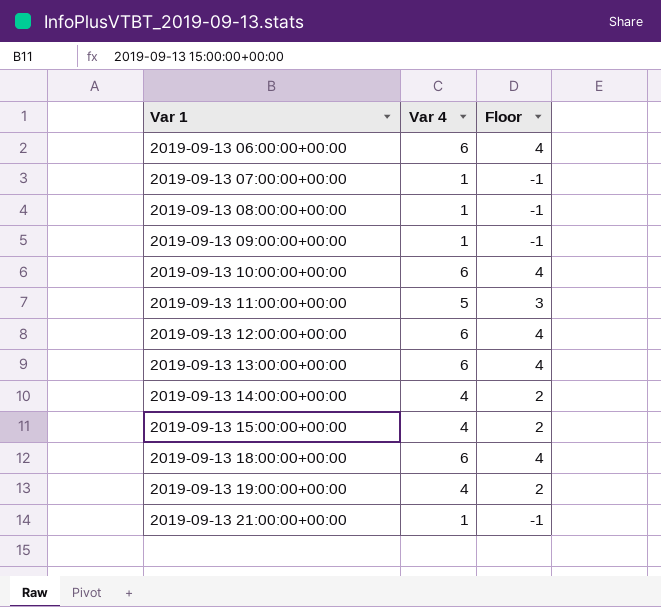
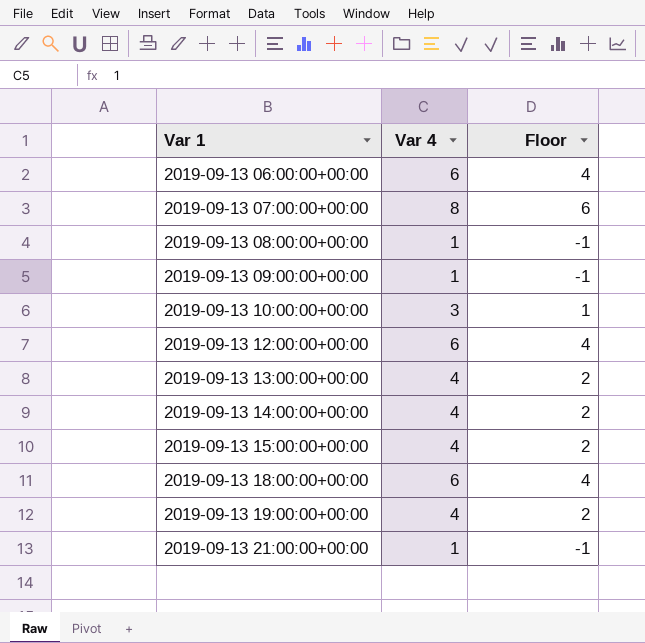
row 2019-09-13 11:00:00+00:00: 5 | 3 -> none
2019-09-13 07:00:00+00:00 | Var 4: 1 -> 8
2019-09-13 07:00:00+00:00 | Floor: -1 -> 6
2019-09-13 10:00:00+00:00 | Var 4: 6 -> 3
2019-09-13 10:00:00+00:00 | Floor: 4 -> 1
2019-09-13 13:00:00+00:00 | Var 4: 6 -> 4
2019-09-13 13:00:00+00:00 | Floor: 4 -> 2

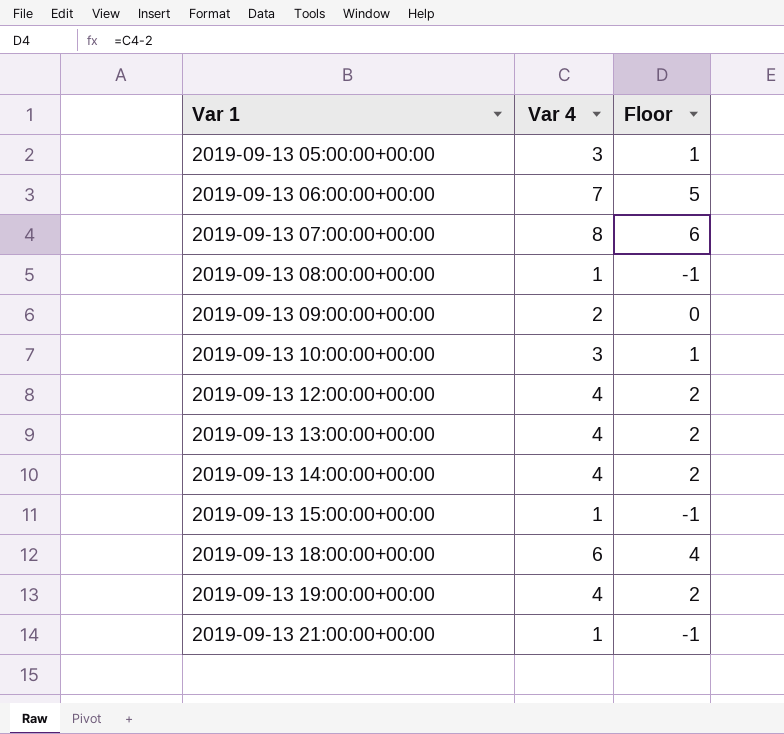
row 2019-09-13 05:00:00+00:00: none -> 3 | 1
2019-09-13 06:00:00+00:00 | Var 4: 6 -> 7
2019-09-13 06:00:00+00:00 | Floor: 4 -> 5
2019-09-13 09:00:00+00:00 | Var 4: 1 -> 2
2019-09-13 09:00:00+00:00 | Floor: -1 -> 0
2019-09-13 12:00:00+00:00 | Var 4: 6 -> 4
2019-09-13 12:00:00+00:00 | Floor: 4 -> 2
2019-09-13 15:00:00+00:00 | Var 4: 4 -> 1
2019-09-13 15:00:00+00:00 | Floor: 2 -> -1

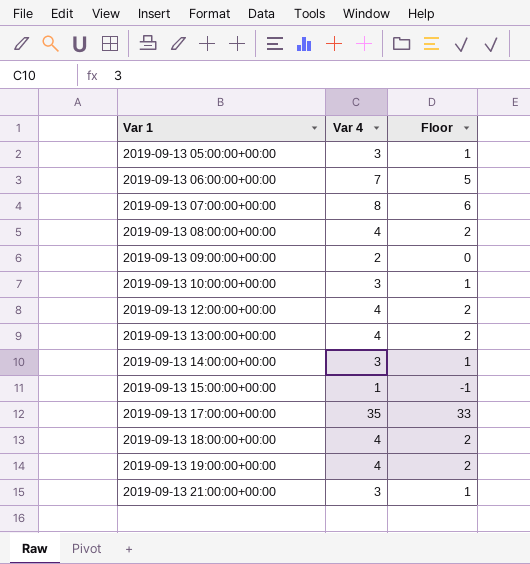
2019-09-13 08:00:00+00:00 | Var 4: 1 -> 4
2019-09-13 08:00:00+00:00 | Floor: -1 -> 2
2019-09-13 14:00:00+00:00 | Var 4: 4 -> 3
2019-09-13 14:00:00+00:00 | Floor: 2 -> 1
row 2019-09-13 17:00:00+00:00: none -> 35 | 33
2019-09-13 18:00:00+00:00 | Var 4: 6 -> 4
2019-09-13 18:00:00+00:00 | Floor: 4 -> 2
2019-09-13 21:00:00+00:00 | Var 4: 1 -> 3
2019-09-13 21:00:00+00:00 | Floor: -1 -> 1

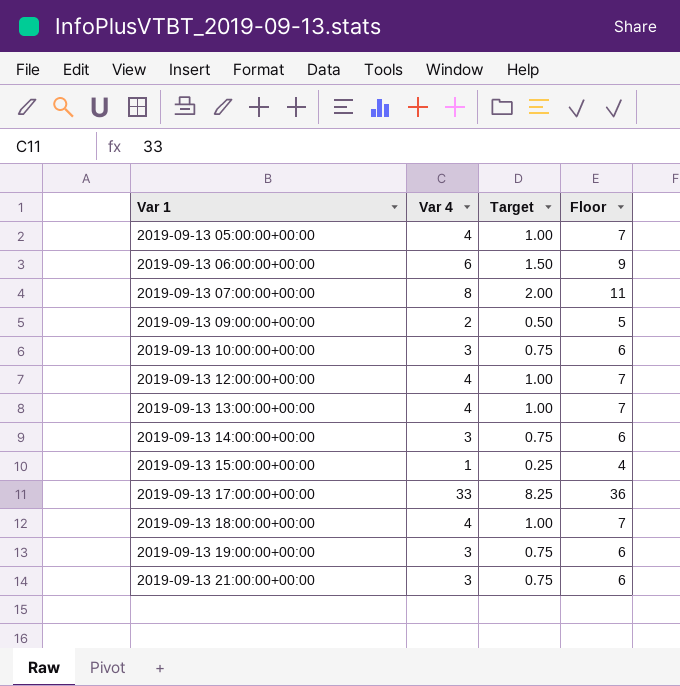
column Target | formula: none -> [Var 4] * 0.25
column Floor | formula: [Var 4] - 2 -> [Var 4] + 3
row 2019-09-13 08:00:00+00:00: 4 | 2 -> none
2019-09-13 05:00:00+00:00 | Var 4: 3 -> 4
2019-09-13 06:00:00+00:00 | Var 4: 7 -> 6
2019-09-13 17:00:00+00:00 | Var 4: 35 -> 33
2019-09-13 19:00:00+00:00 | Var 4: 4 -> 3

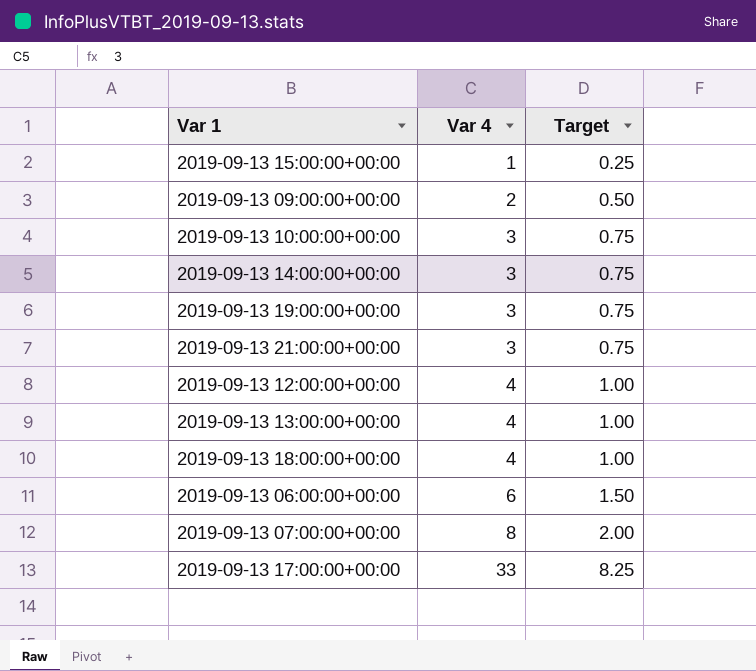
row order: Var 1 ascending -> Var 4 ascending
column Floor | formula: [Var 4] + 3 -> none
row 2019-09-13 05:00:00+00:00: 4 | 1.00 | 7 -> none

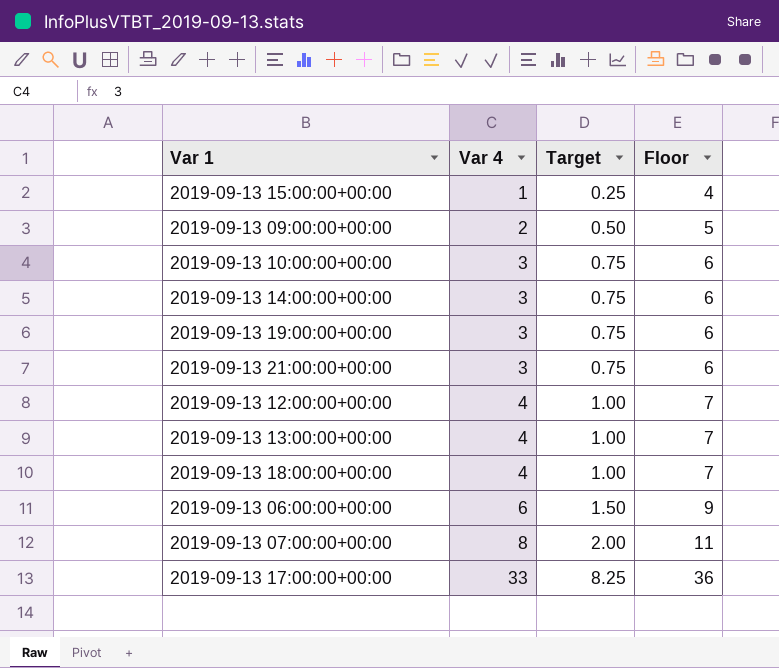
column Floor | formula: none -> [Var 4] + 3

